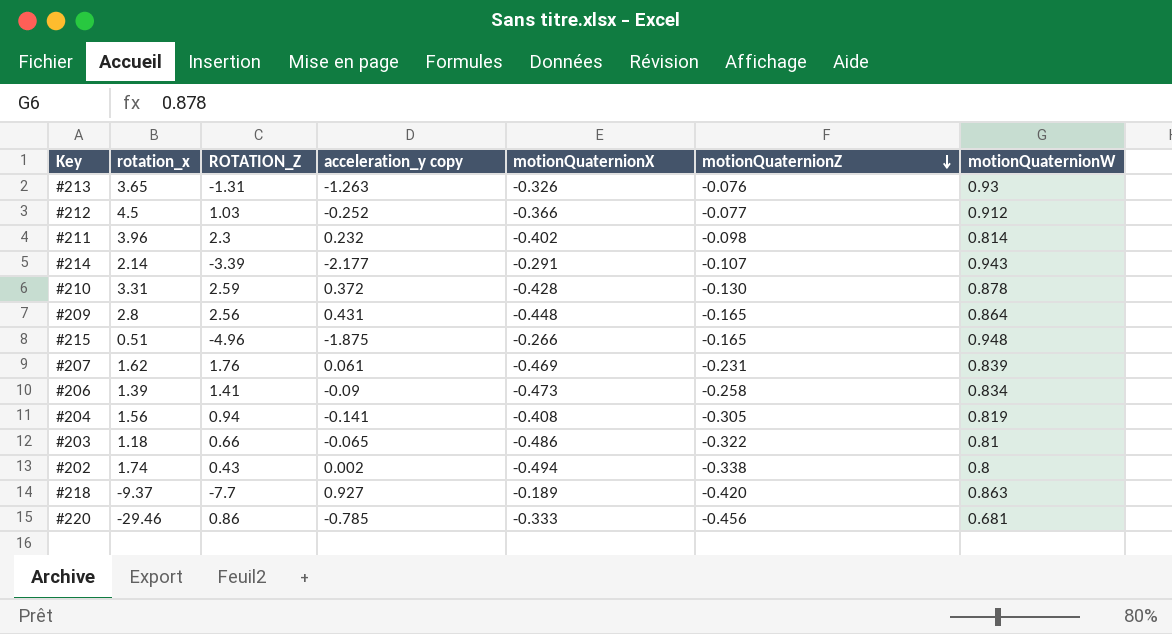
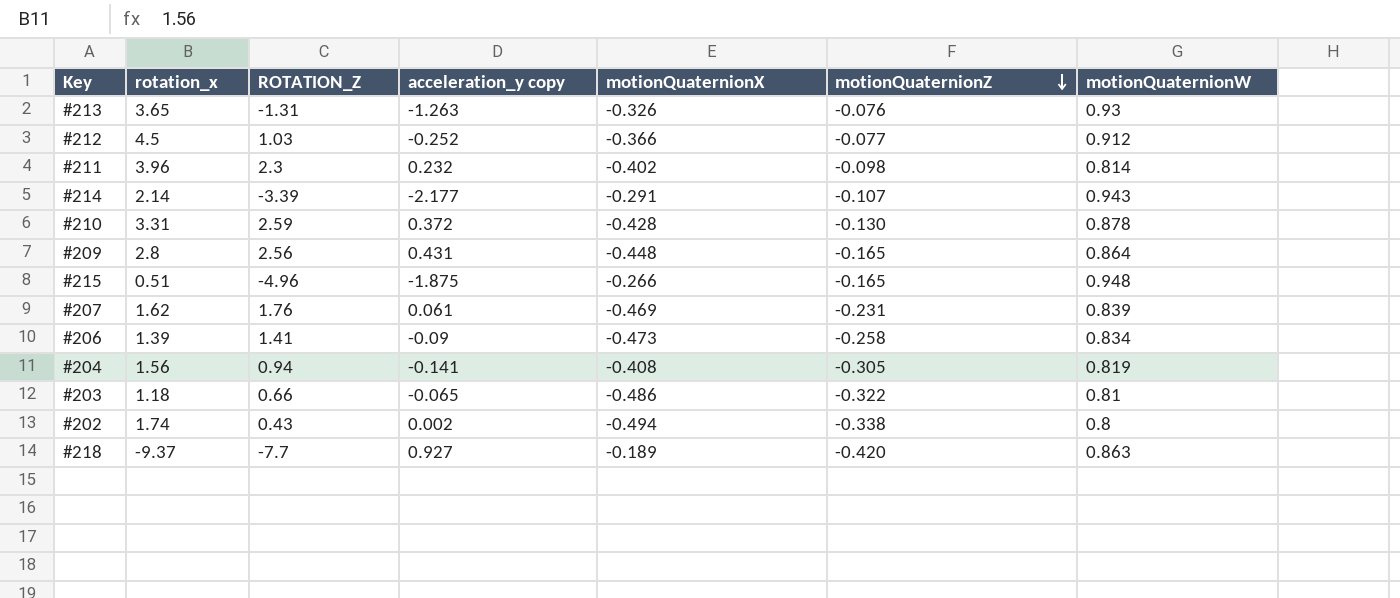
row #220: -29.46 | 0.86 | -0.785 | -0.333 | -0.456 | 0.681 -> none

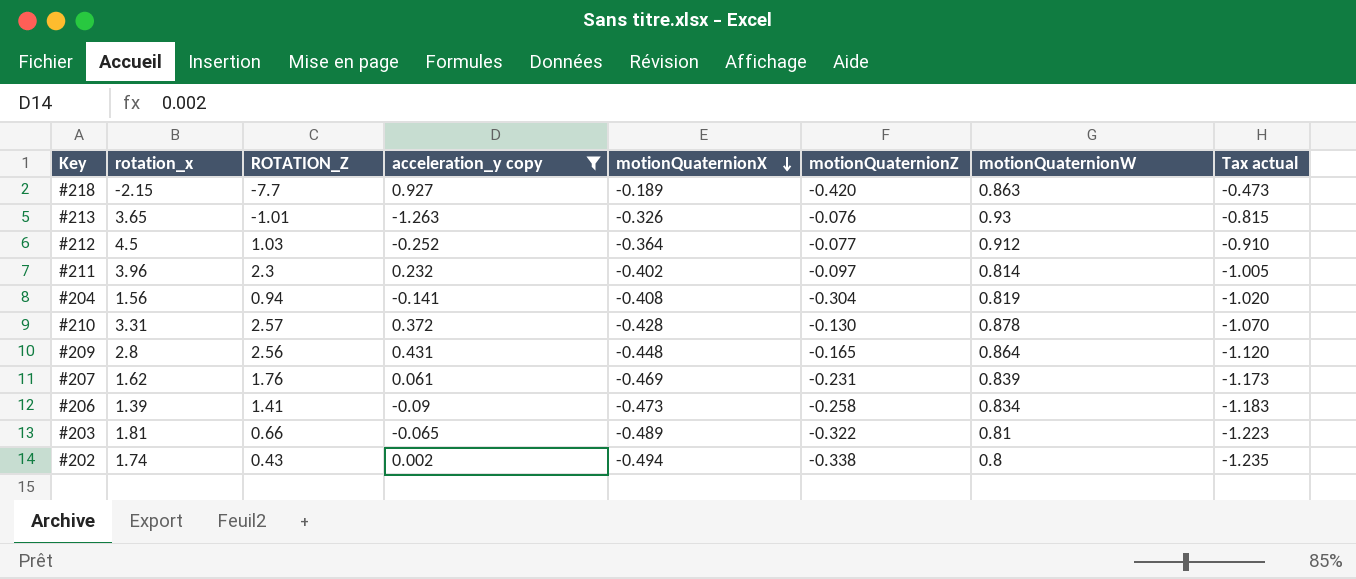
filter: none -> acceleration_y copy >= -1.263
row order: motionQuaternionZ descending -> motionQuaternionX descending
column Tax actual | formula: none -> [motionQuaternionX] * 2.5
#218 | rotation_x: -9.37 -> -2.15
#213 | ROTATION_Z: -1.31 -> -1.01
#212 | motionQuaternionX: -0.366 -> -0.364
#211 | motionQuaternionZ: -0.098 -> -0.097
#204 | motionQuaternionZ: -0.305 -> -0.304
#210 | ROTATION_Z: 2.59 -> 2.57
#203 | rotation_x: 1.18 -> 1.81
#203 | motionQuaternionX: -0.486 -> -0.489

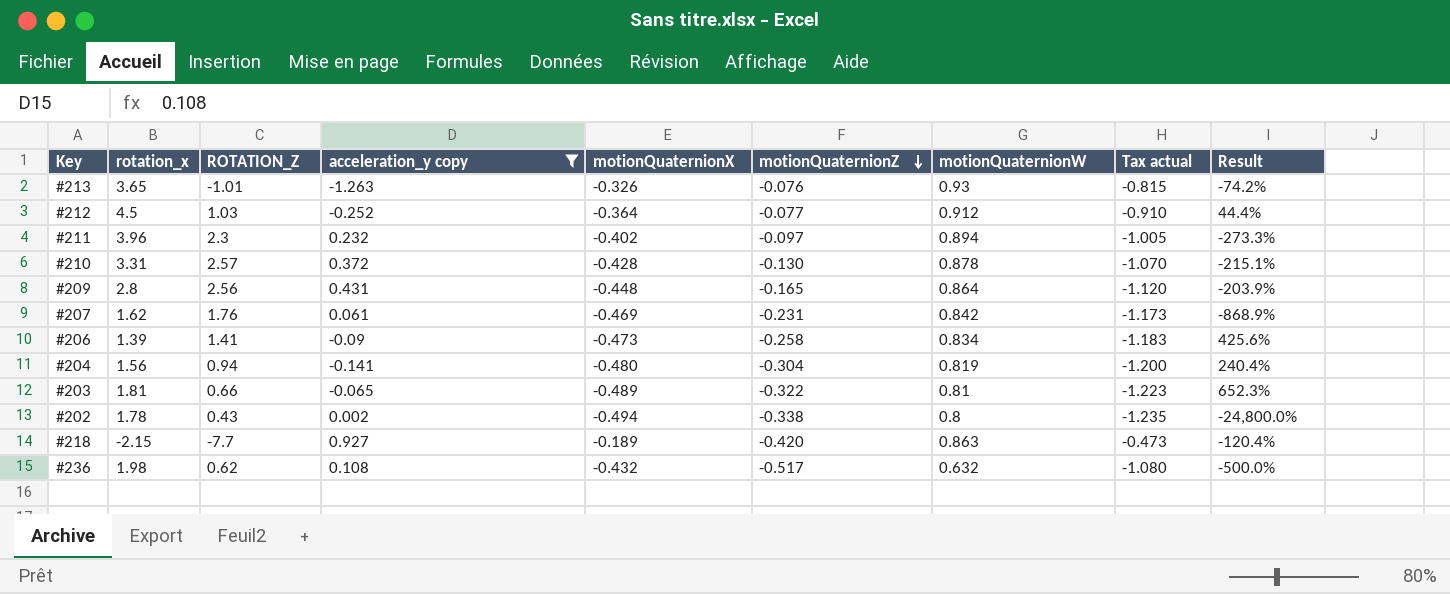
row order: motionQuaternionX descending -> motionQuaternionZ descending
column Result | formula: none -> ([motionQuaternionX] - [acceleration_y copy]) / [acceleration_y copy]
#211 | motionQuaternionW: 0.814 -> 0.894
#207 | motionQuaternionW: 0.839 -> 0.842
#204 | motionQuaternionX: -0.408 -> -0.480
#204 | Tax actual: -1.020 -> -1.200
#202 | rotation_x: 1.74 -> 1.78
row #236: none -> 1.98 | 0.62 | 0.108 | -0.432 | -0.517 | 0.632 | -1.080 | -500.0%

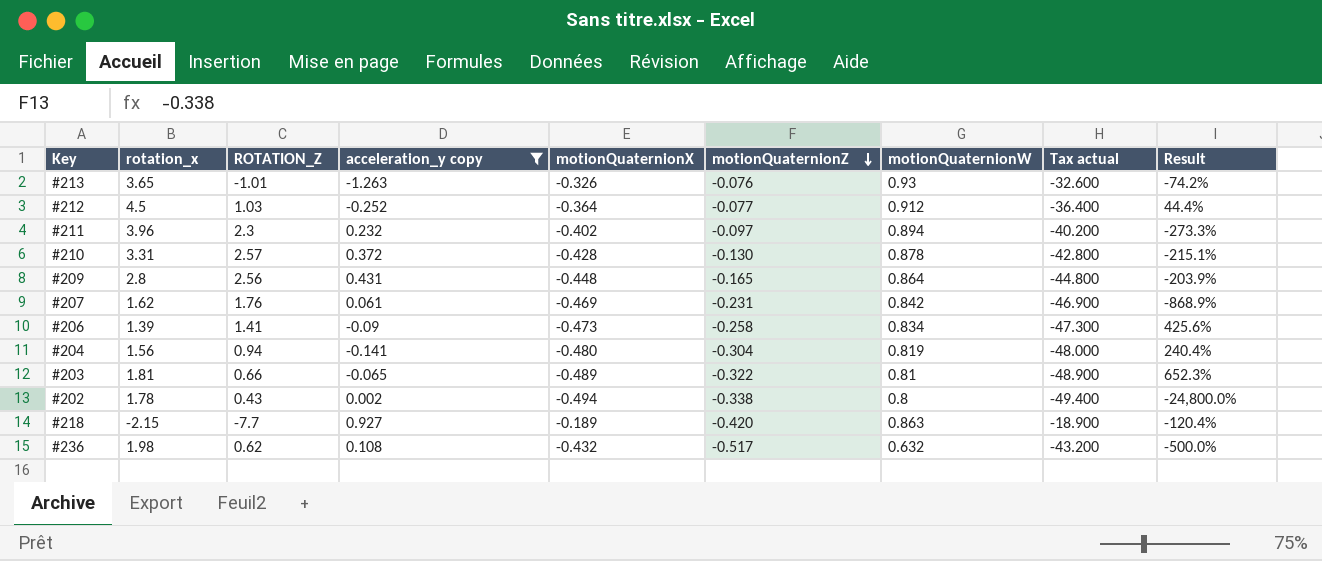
column Tax actual | formula: [motionQuaternionX] * 2.5 -> [motionQuaternionX] * 100

